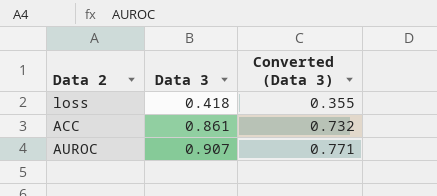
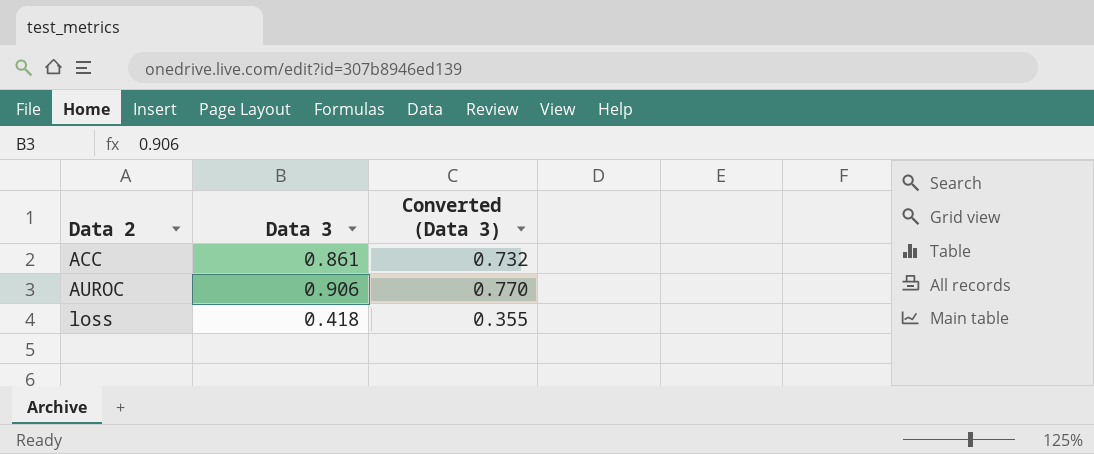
row order: Data 3 ascending -> Data 2 ascending
AUROC | Data 3: 0.907 -> 0.906
AUROC | Converted (Data 3): 0.771 -> 0.770

